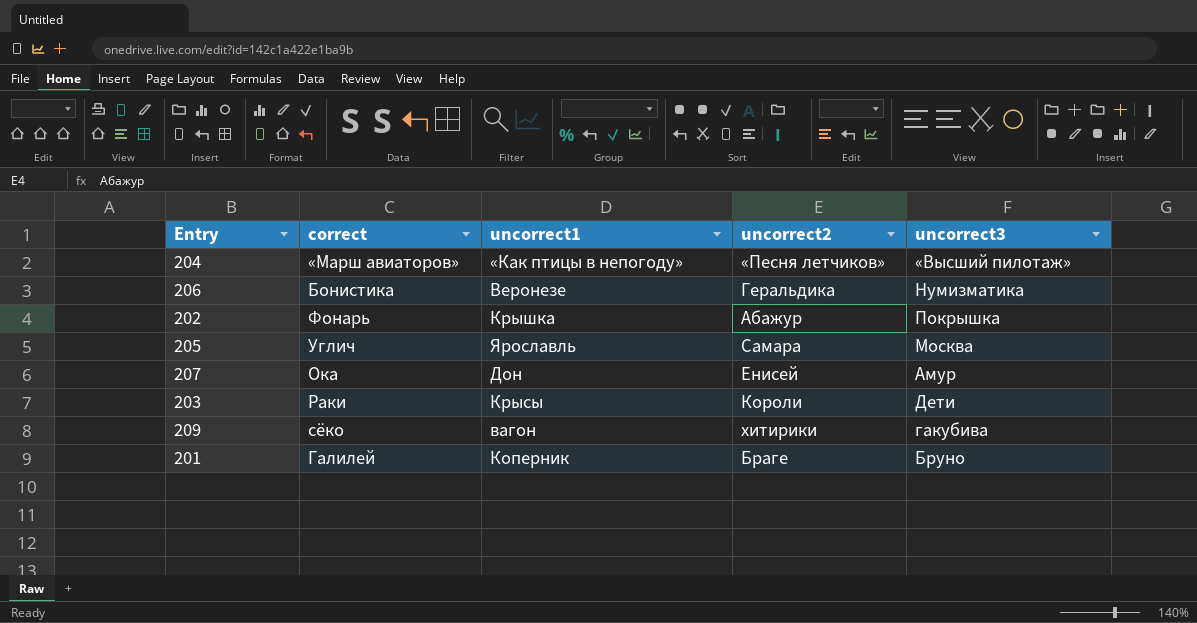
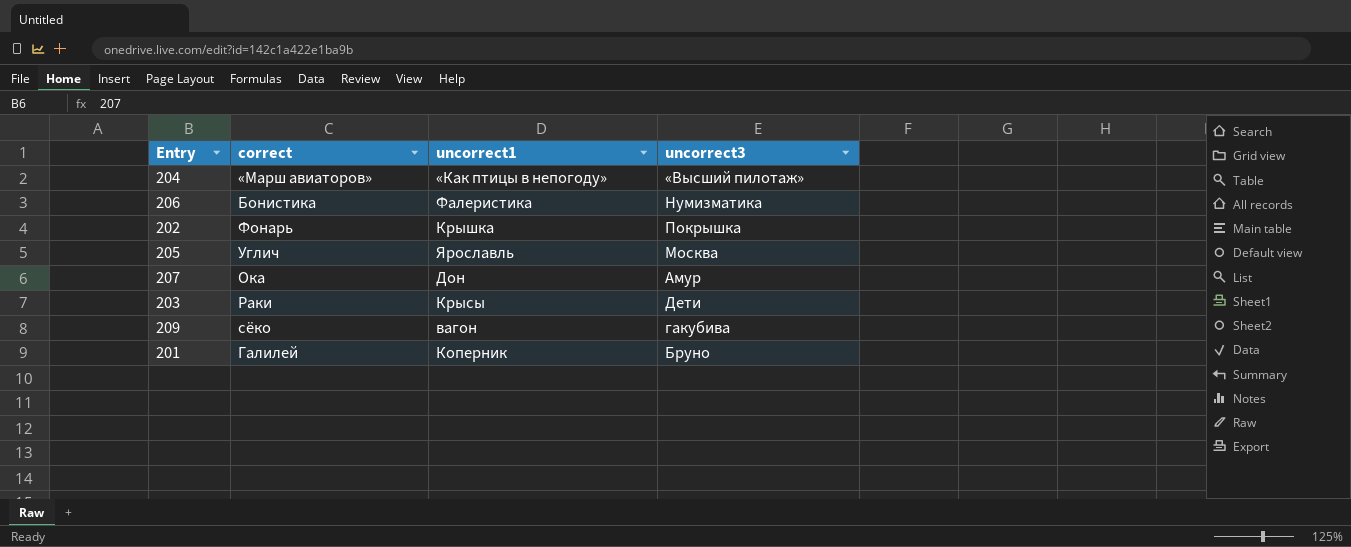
column uncorrect2 | position: 4 -> none
206 | uncorrect1: Веронезе -> Фалеристика

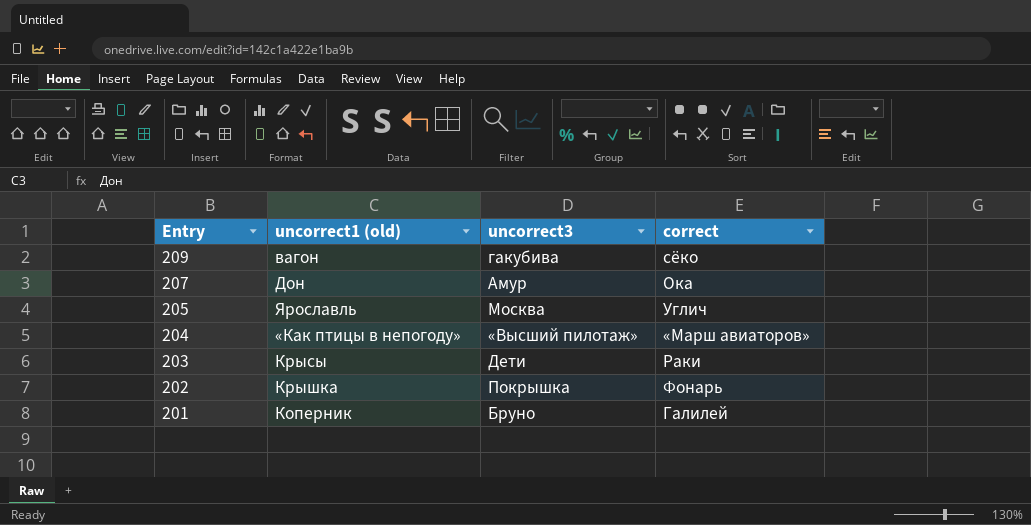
row order: none -> Entry descending
column name: uncorrect1 -> uncorrect1 (old)
column correct | position: 2 -> 4
row 206: Бонистика | Фалеристика | Нумизматика -> none

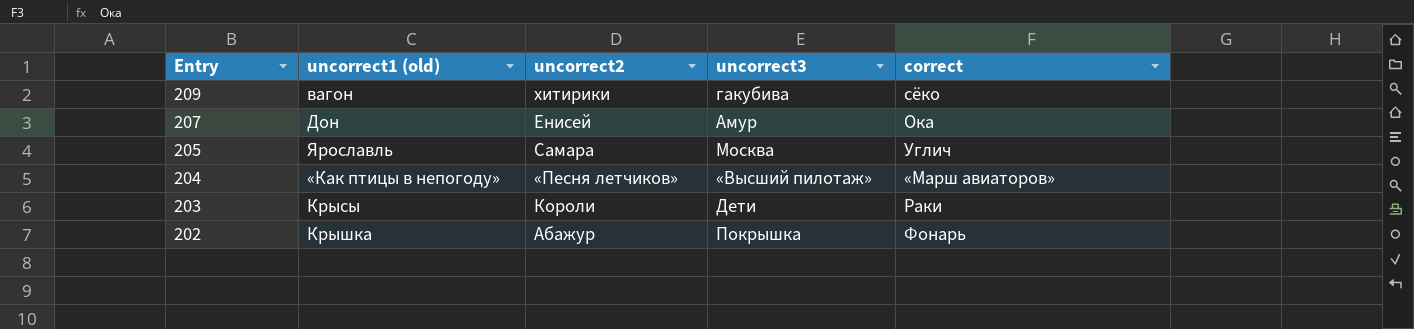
column uncorrect2 | position: none -> 3
row 201: Коперник | Бруно | Галилей -> none

